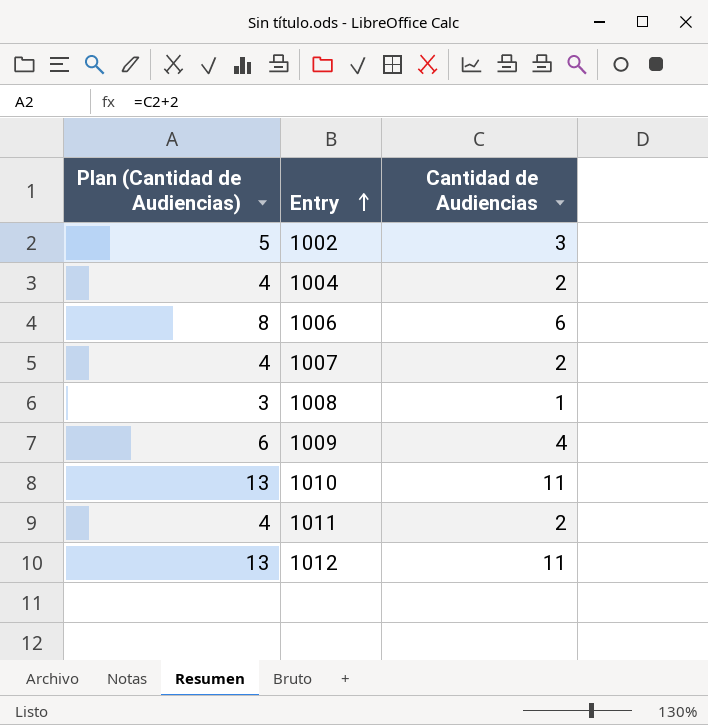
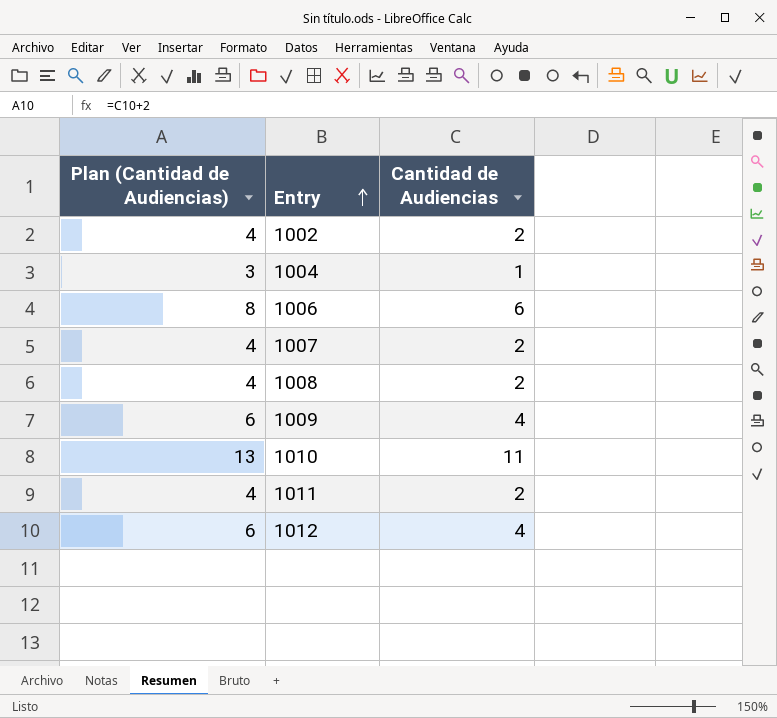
1002 | Plan (Cantidad de Audiencias): 5 -> 4
1002 | Cantidad de Audiencias: 3 -> 2
1004 | Plan (Cantidad de Audiencias): 4 -> 3
1004 | Cantidad de Audiencias: 2 -> 1
1008 | Plan (Cantidad de Audiencias): 3 -> 4
1008 | Cantidad de Audiencias: 1 -> 2
1012 | Plan (Cantidad de Audiencias): 13 -> 6
1012 | Cantidad de Audiencias: 11 -> 4

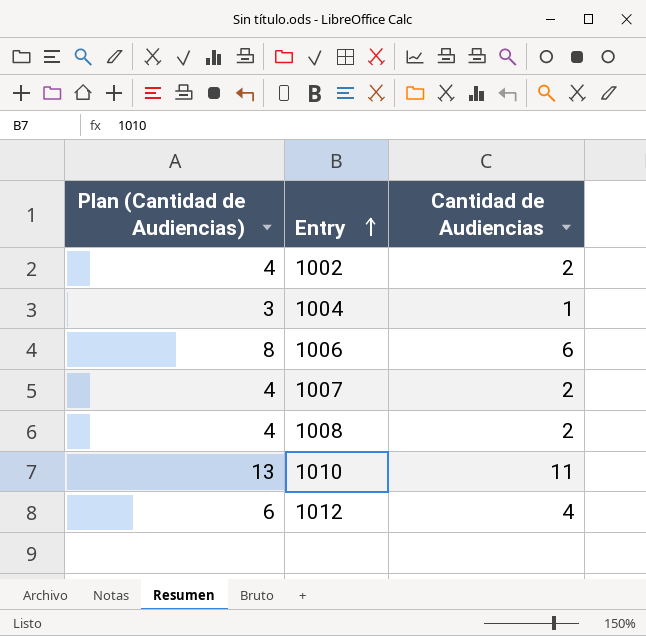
row 1009: 6 | 4 -> none
row 1011: 4 | 2 -> none

